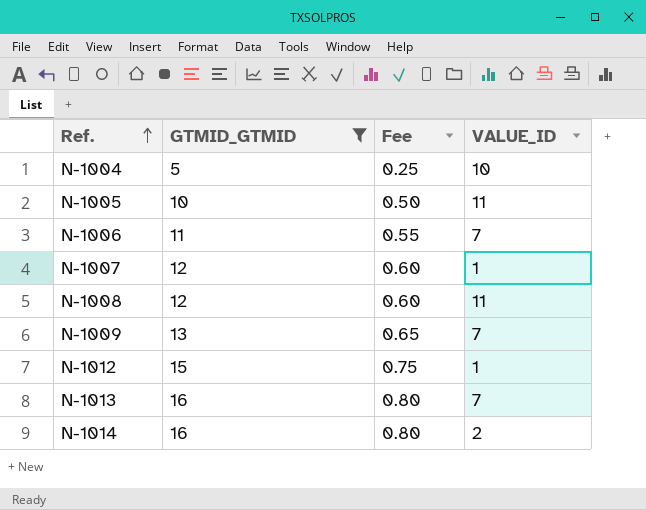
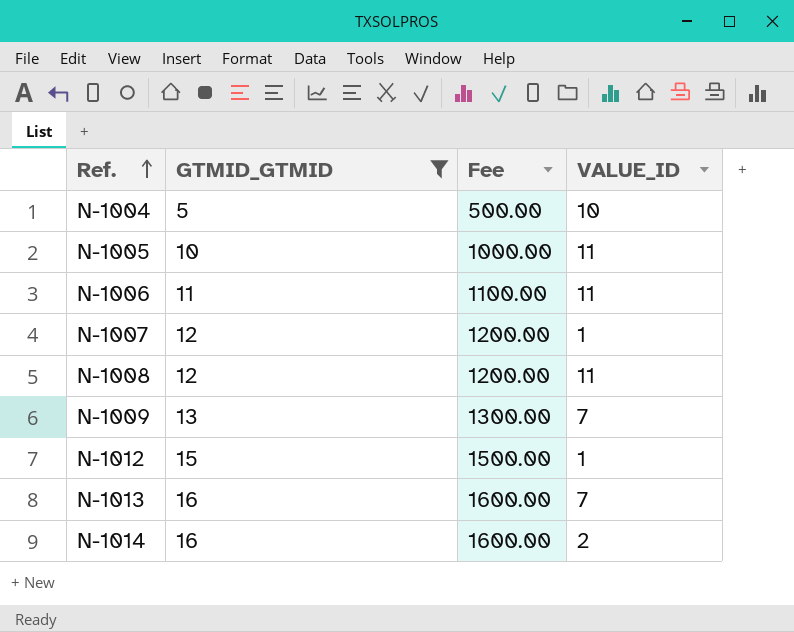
column Fee | formula: [GTMID_GTMID] * 0.05 -> [GTMID_GTMID] * 100
N-1006 | VALUE_ID: 7 -> 11

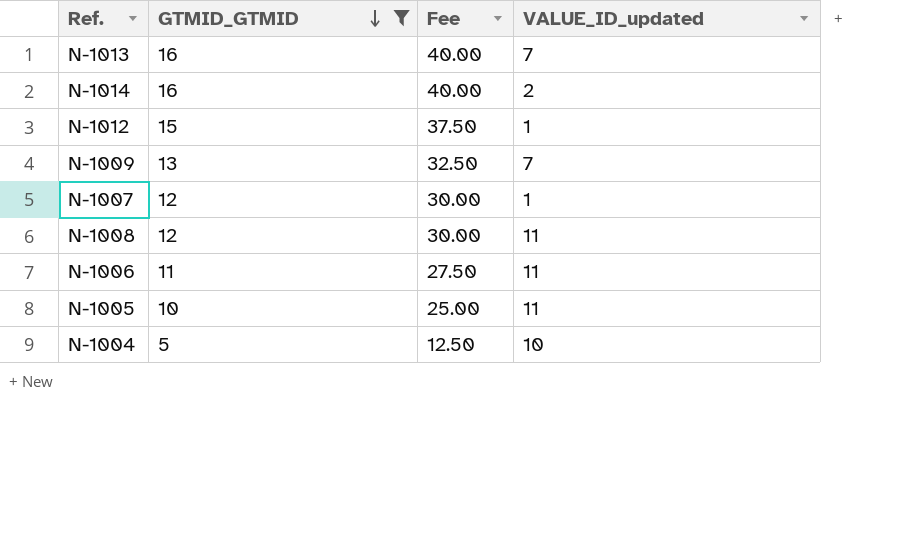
row order: Ref. ascending -> GTMID_GTMID descending
column Fee | formula: [GTMID_GTMID] * 100 -> [GTMID_GTMID] * 2.5
column name: VALUE_ID -> VALUE_ID_updated

